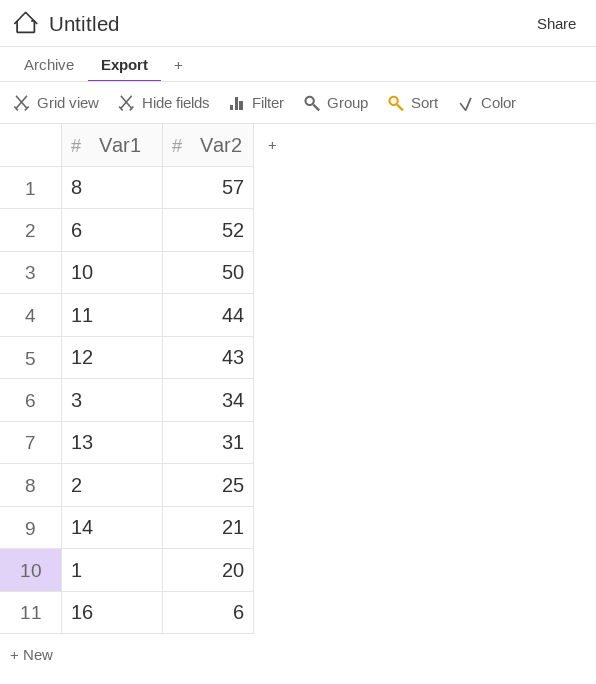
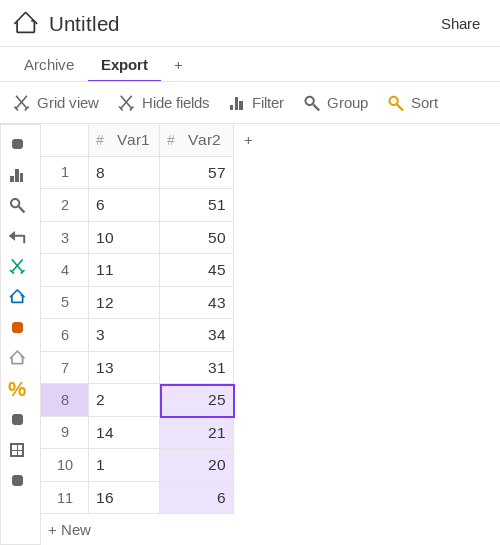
6 | Var2: 52 -> 51
11 | Var2: 44 -> 45

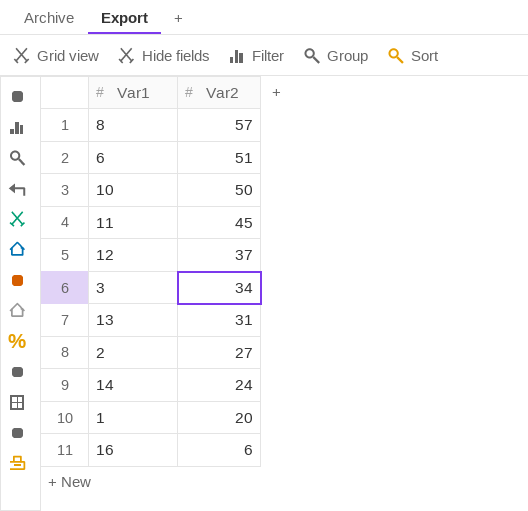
12 | Var2: 43 -> 37
2 | Var2: 25 -> 27
14 | Var2: 21 -> 24

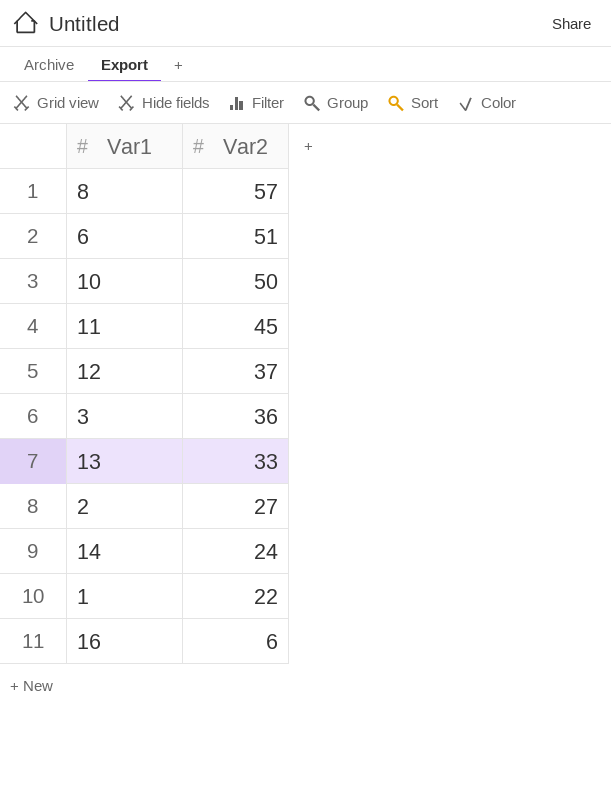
3 | Var2: 34 -> 36
13 | Var2: 31 -> 33
1 | Var2: 20 -> 22

